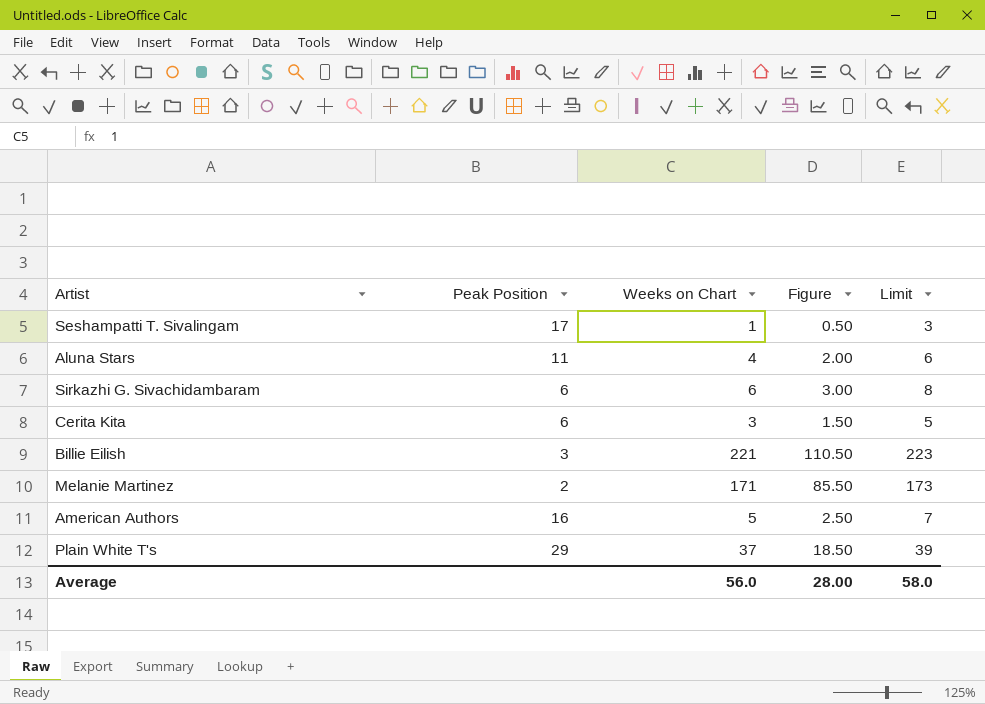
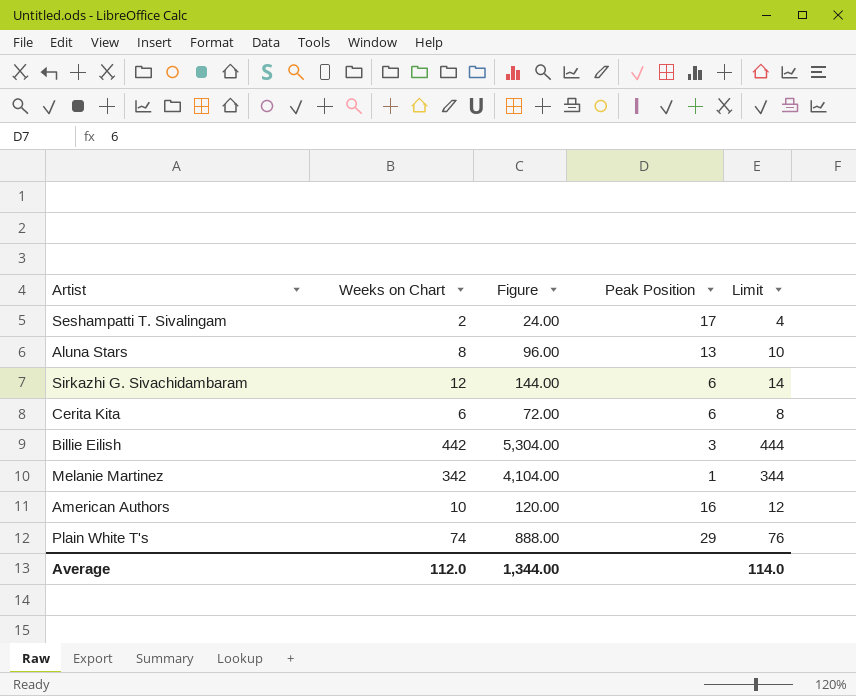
column Figure | formula: [Weeks on Chart] * 0.5 -> [Weeks on Chart] * 12
column Peak Position | position: 2 -> 4
Seshampatti T. Sivalingam | Weeks on Chart: 1 -> 2
Seshampatti T. Sivalingam | Limit: 3 -> 4
Aluna Stars | Weeks on Chart: 4 -> 8
Aluna Stars | Peak Position: 11 -> 13
Aluna Stars | Limit: 6 -> 10
Sirkazhi G. Sivachidambaram | Weeks on Chart: 6 -> 12
Sirkazhi G. Sivachidambaram | Limit: 8 -> 14
Cerita Kita | Weeks on Chart: 3 -> 6
Cerita Kita | Limit: 5 -> 8
Billie Eilish | Weeks on Chart: 221 -> 442
Billie Eilish | Limit: 223 -> 444
Melanie Martinez | Weeks on Chart: 171 -> 342
Melanie Martinez | Peak Position: 2 -> 1
Melanie Martinez | Limit: 173 -> 344
American Authors | Weeks on Chart: 5 -> 10
American Authors | Limit: 7 -> 12
Plain White T's | Weeks on Chart: 37 -> 74
Plain White T's | Limit: 39 -> 76
Average | Weeks on Chart: 56.0 -> 112.0
Average | Figure: 28.00 -> 1,344.00
Average | Limit: 58.0 -> 114.0

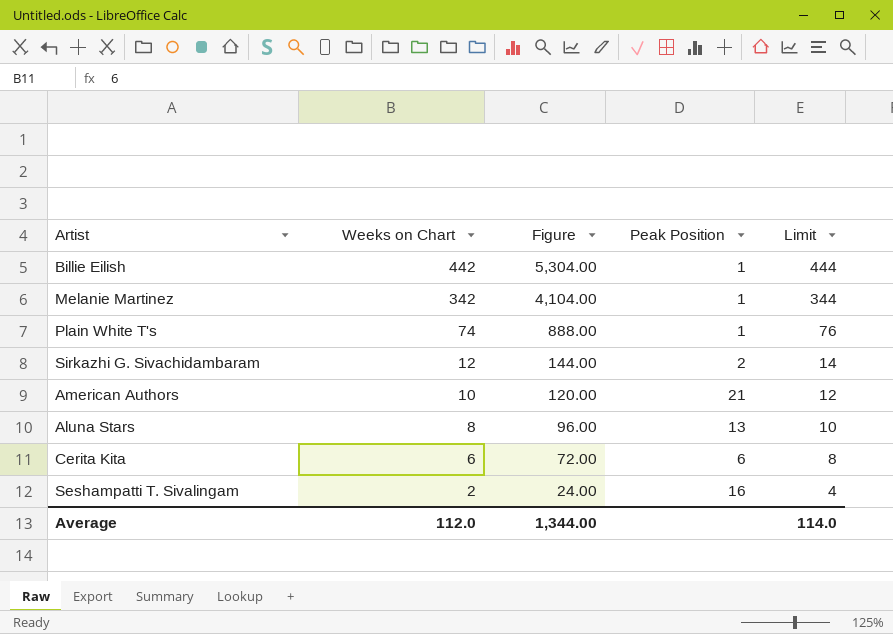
row order: none -> Weeks on Chart descending
Billie Eilish | Peak Position: 3 -> 1
Plain White T's | Peak Position: 29 -> 1
Sirkazhi G. Sivachidambaram | Peak Position: 6 -> 2
American Authors | Peak Position: 16 -> 21
Seshampatti T. Sivalingam | Peak Position: 17 -> 16

